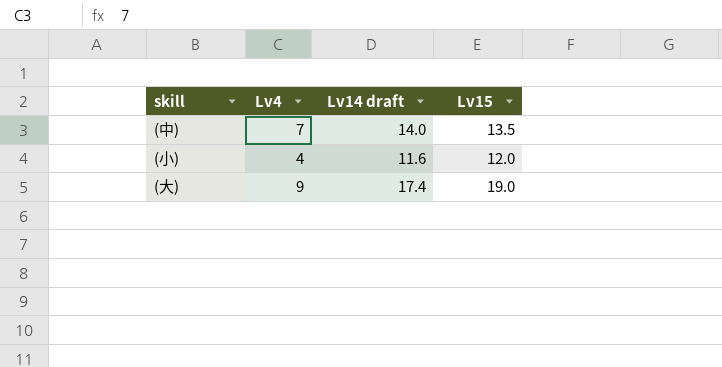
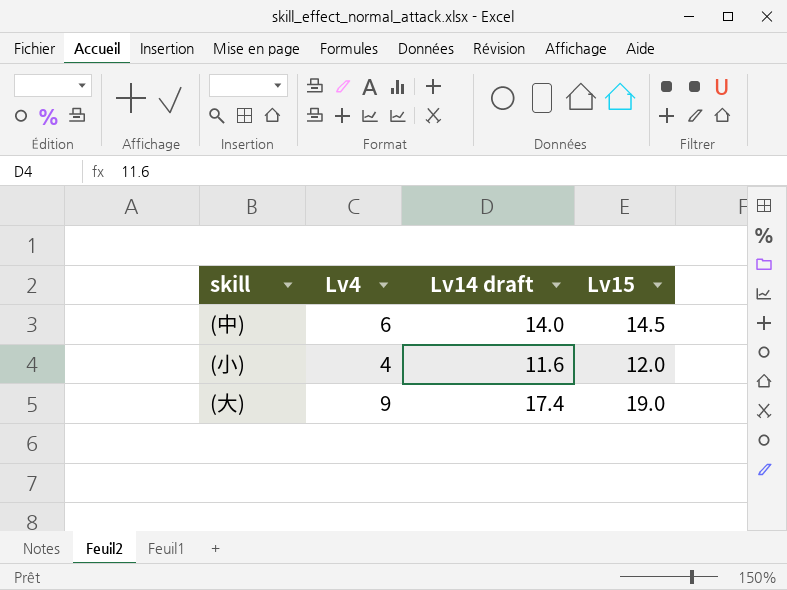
(中) | Lv4: 7 -> 6
(中) | Lv15: 13.5 -> 14.5

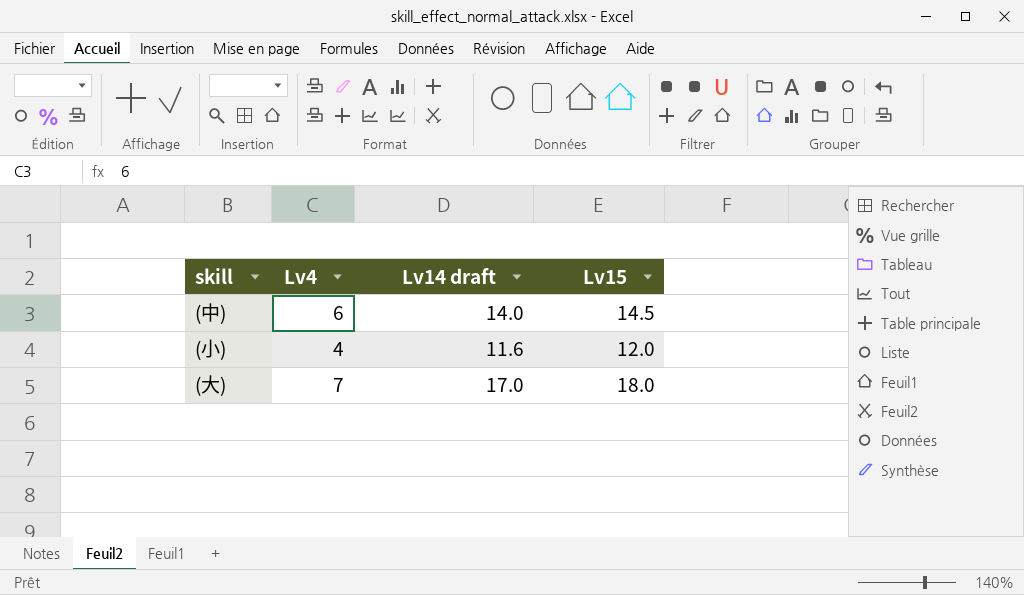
(大) | Lv4: 9 -> 7
(大) | Lv14 draft: 17.4 -> 17.0
(大) | Lv15: 19.0 -> 18.0

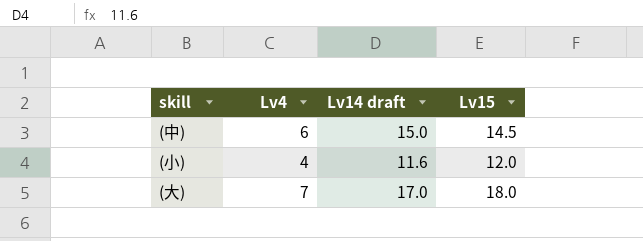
(中) | Lv14 draft: 14.0 -> 15.0

